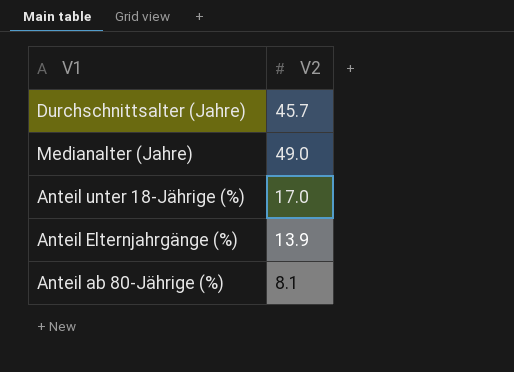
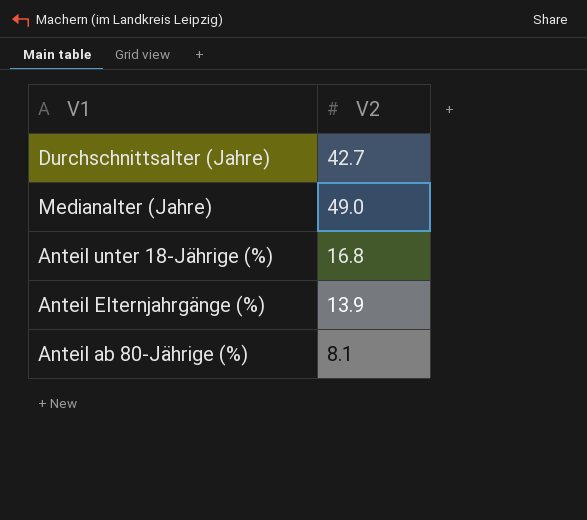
Durchschnittsalter (Jahre) | V2: 45.7 -> 42.7
Anteil unter 18-Jährige (%) | V2: 17.0 -> 16.8

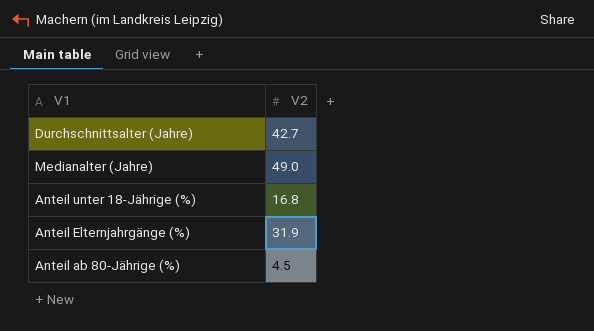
Anteil Elternjahrgänge (%) | V2: 13.9 -> 31.9
Anteil ab 80-Jährige (%) | V2: 8.1 -> 4.5

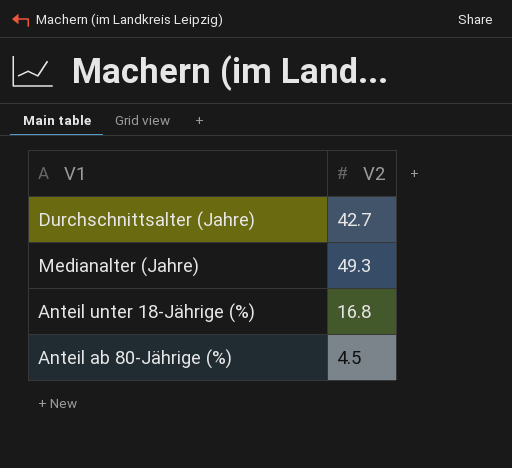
row Anteil Elternjahrgänge (%): 31.9 -> none
Medianalter (Jahre) | V2: 49.0 -> 49.3

